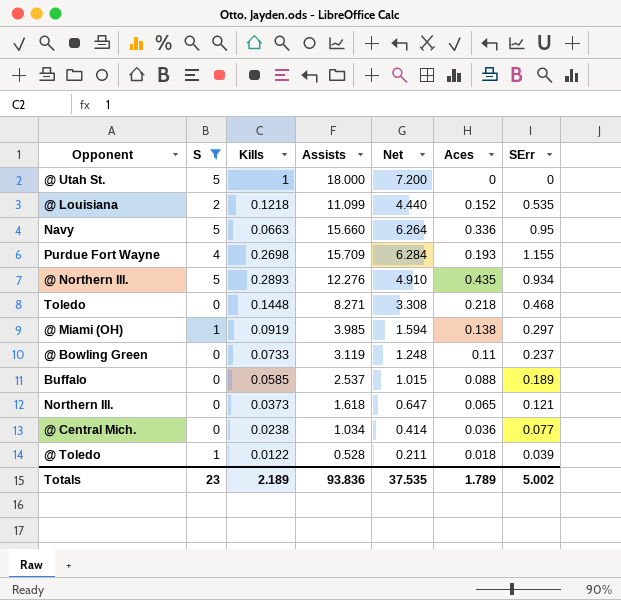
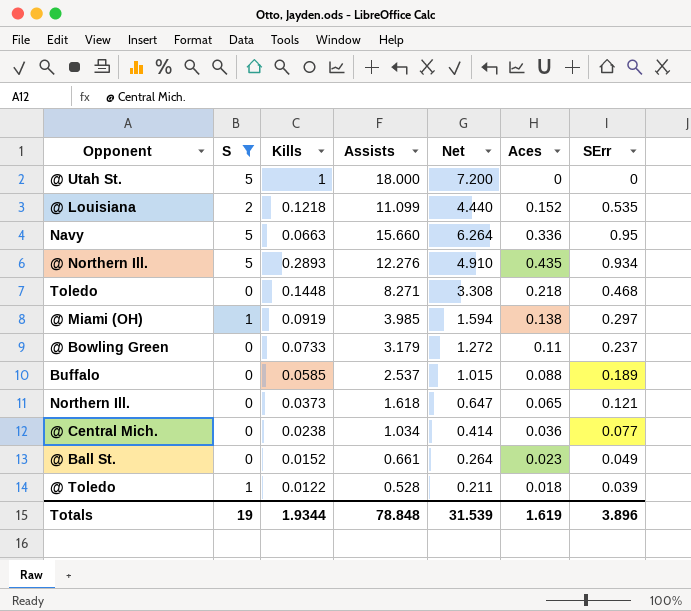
row Purdue Fort Wayne: 4 | 0.2698 | 15.709 | 6.284 | 0.193 | 1.155 -> none
@ Bowling Green | Assists: 3.119 -> 3.179
@ Bowling Green | Net: 1.248 -> 1.272
row @ Ball St.: none -> 0 | 0.0152 | 0.661 | 0.264 | 0.023 | 0.049
Totals | S: 23 -> 19
Totals | Kills: 2.189 -> 1.9344
Totals | Assists: 93.836 -> 78.848
Totals | Net: 37.535 -> 31.539
Totals | Aces: 1.789 -> 1.619
Totals | SErr: 5.002 -> 3.896

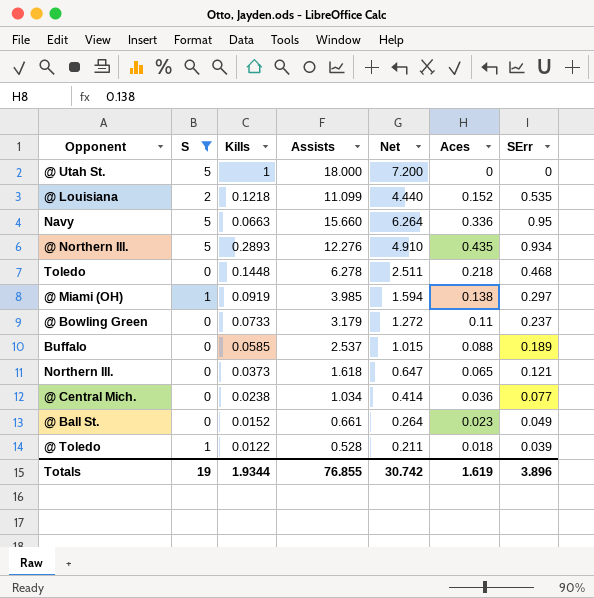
Toledo | Assists: 8.271 -> 6.278
Toledo | Net: 3.308 -> 2.511
Totals | Assists: 78.848 -> 76.855
Totals | Net: 31.539 -> 30.742

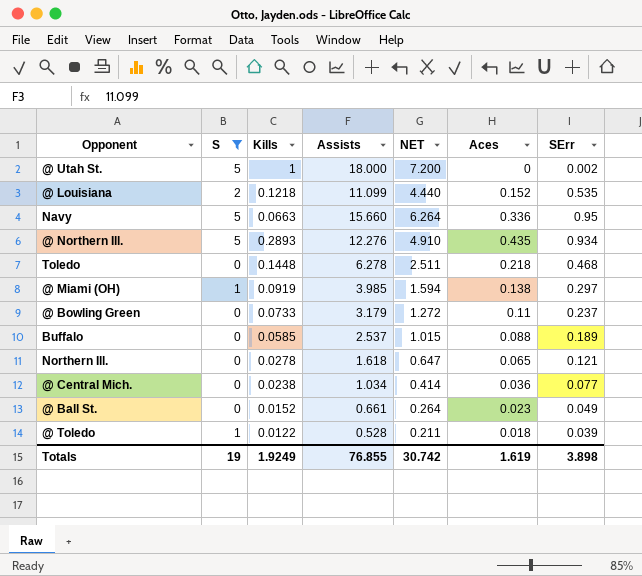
column name: Net -> NET
@ Utah St. | SErr: 0 -> 0.002
Northern Ill. | Kills: 0.0373 -> 0.0278
Totals | Kills: 1.9344 -> 1.9249
Totals | SErr: 3.896 -> 3.898

